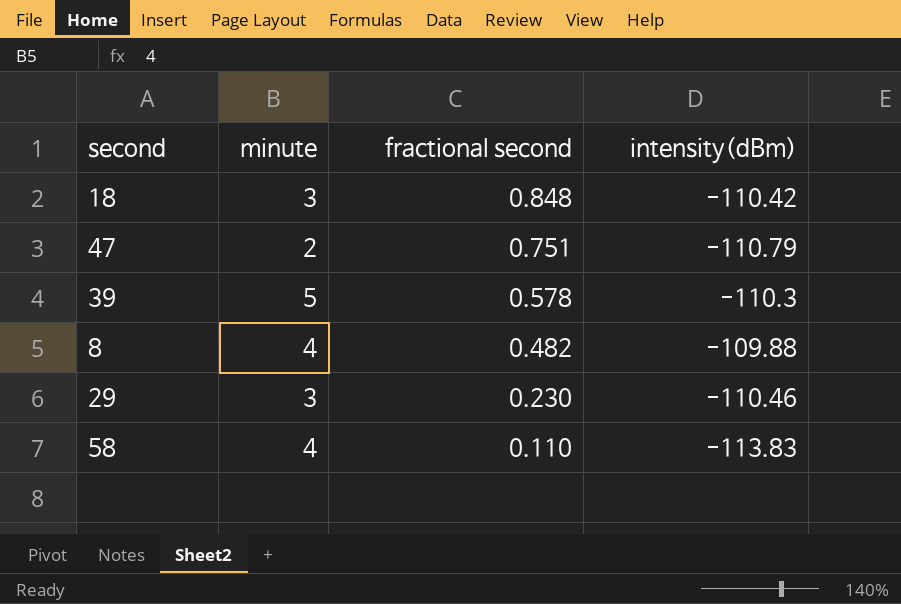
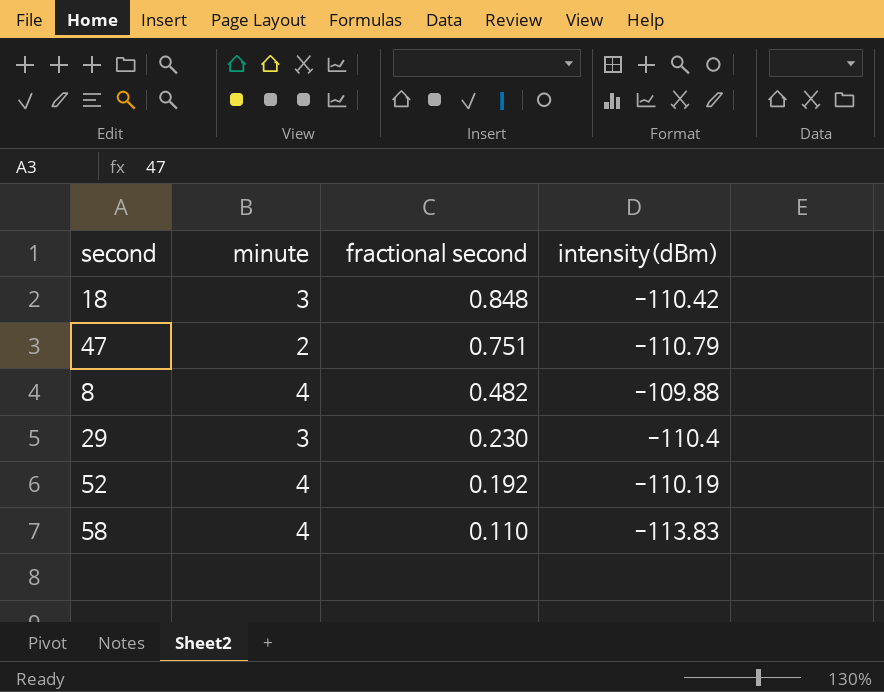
row 39: 5 | 0.578 | -110.3 -> none
29 | intensity(dBm): -110.46 -> -110.4
row 52: none -> 4 | 0.192 | -110.19

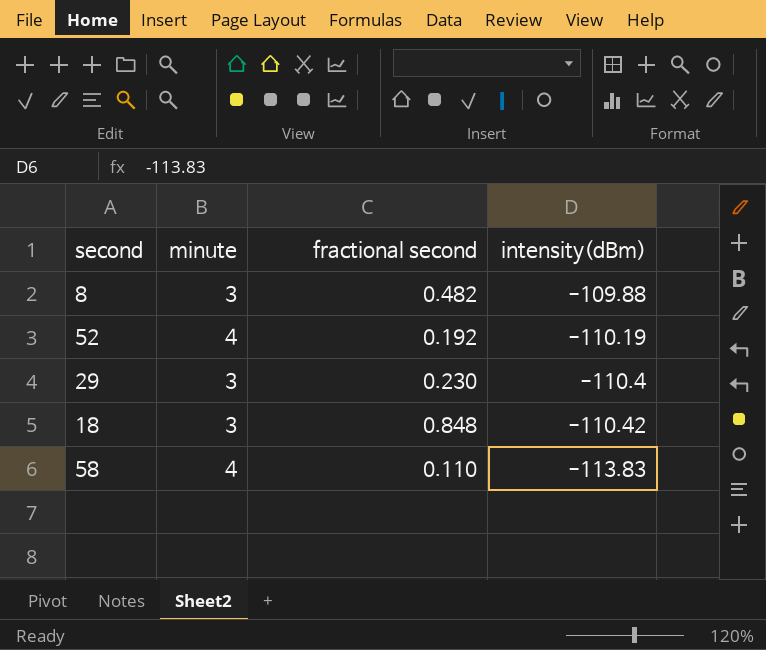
row order: fractional second descending -> intensity(dBm) descending
row 47: 2 | 0.751 | -110.79 -> none
8 | minute: 4 -> 3

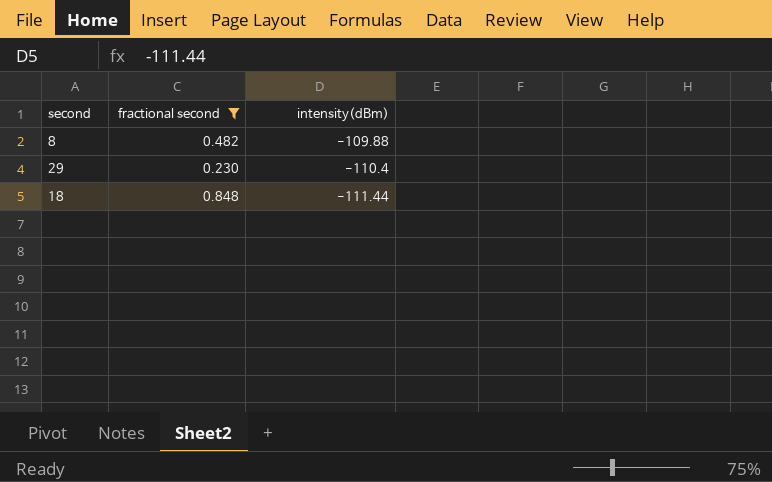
filter: none -> fractional second >= 0.230
column minute | position: 2 -> none
18 | intensity(dBm): -110.42 -> -111.44

